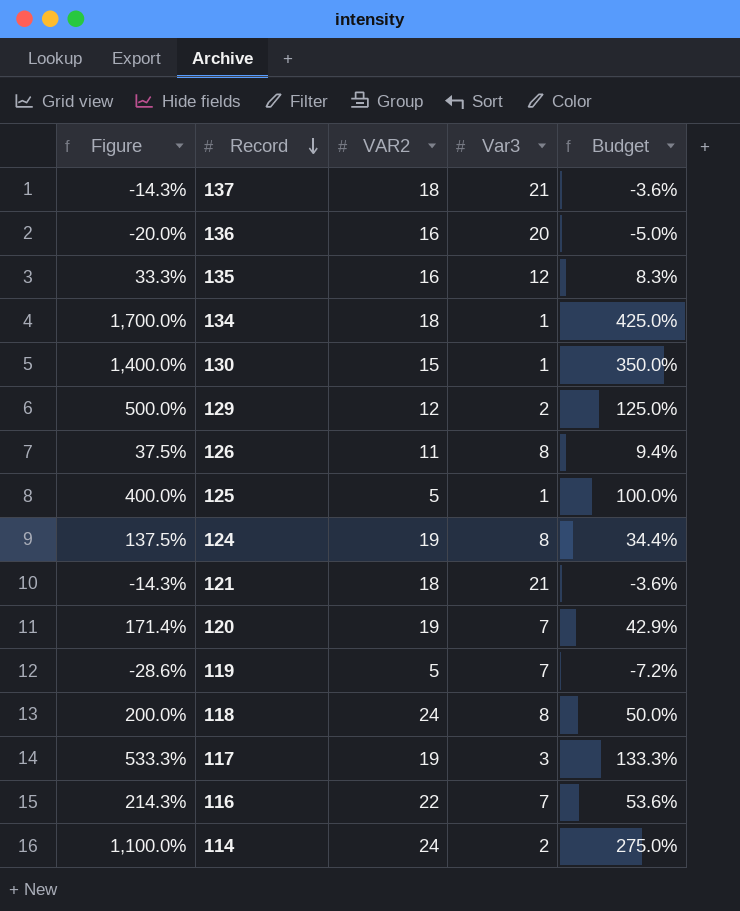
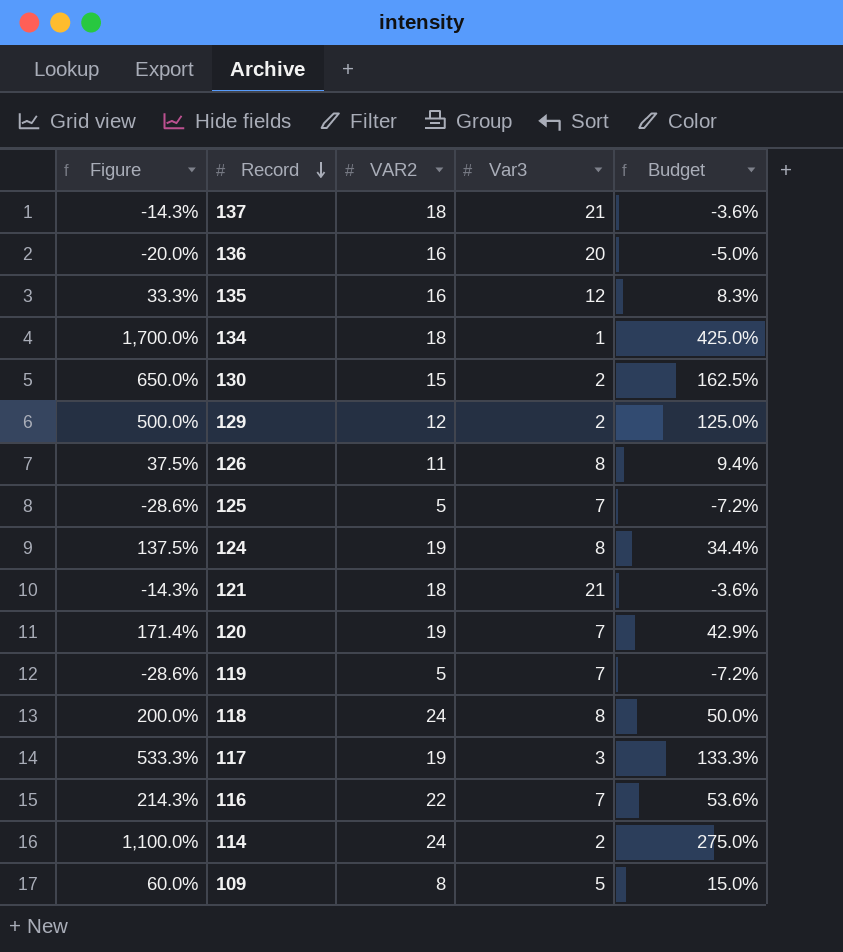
130 | Figure: 1,400.0% -> 650.0%
130 | Var3: 1 -> 2
130 | Budget: 350.0% -> 162.5%
125 | Figure: 400.0% -> -28.6%
125 | Var3: 1 -> 7
125 | Budget: 100.0% -> -7.2%
row 109: none -> 60.0% | 8 | 5 | 15.0%

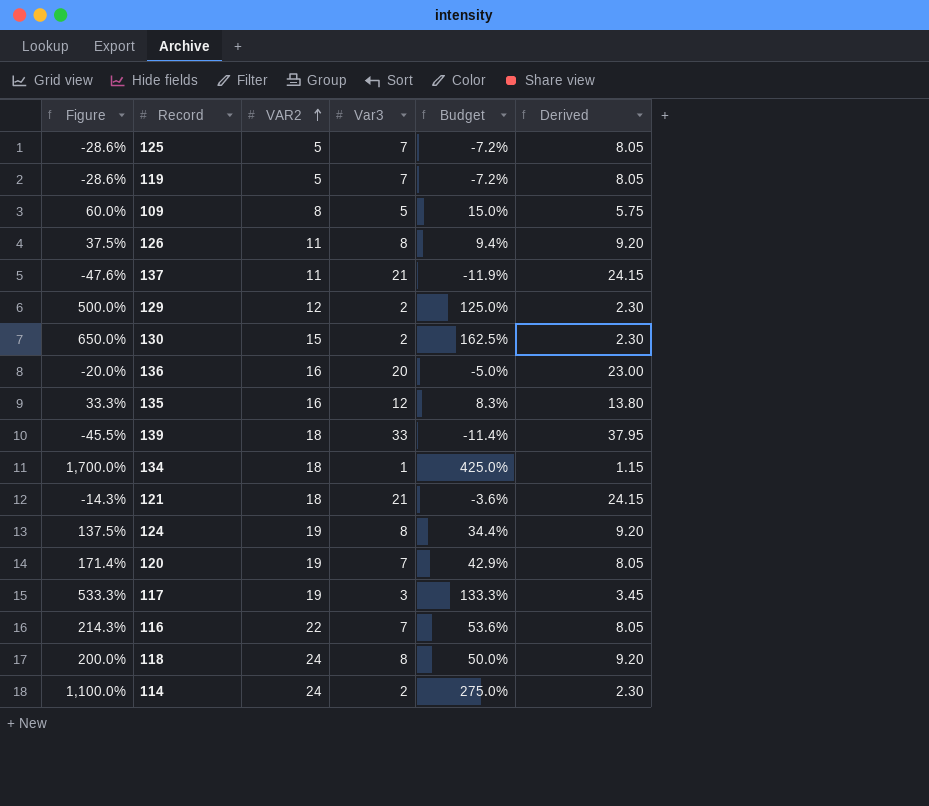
row order: Record descending -> VAR2 ascending
column Derived | formula: none -> [Var3] * 1.15
137 | Figure: -14.3% -> -47.6%
137 | VAR2: 18 -> 11
137 | Budget: -3.6% -> -11.9%
row 139: none -> -45.5% | 18 | 33 | -11.4% | 37.95

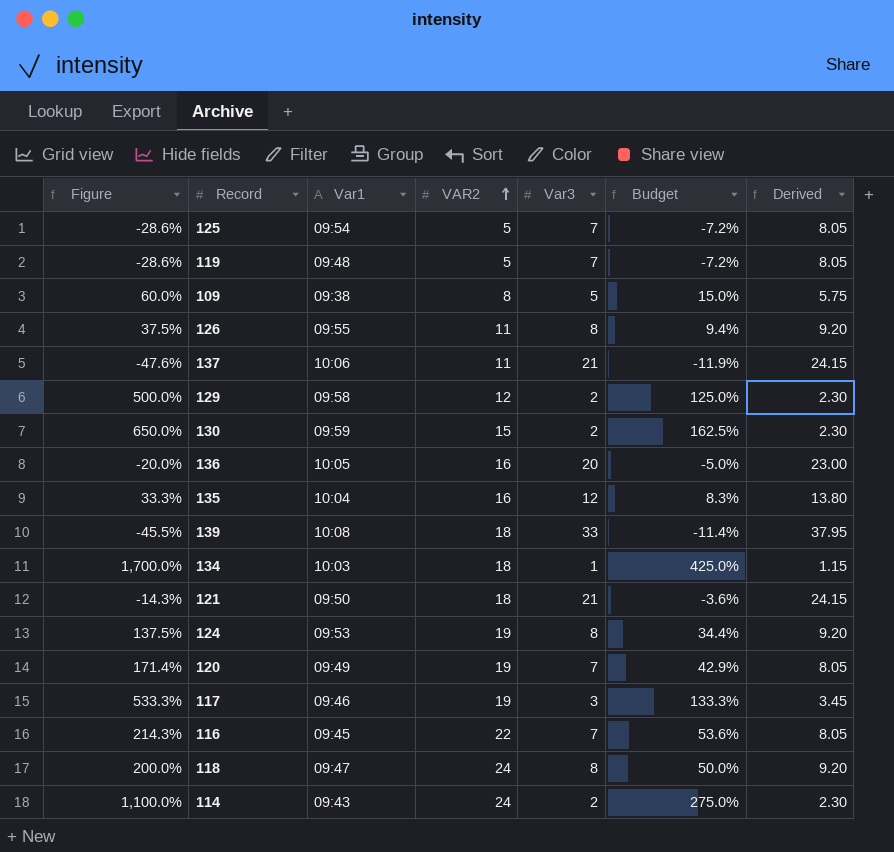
column Var1 | position: none -> 3

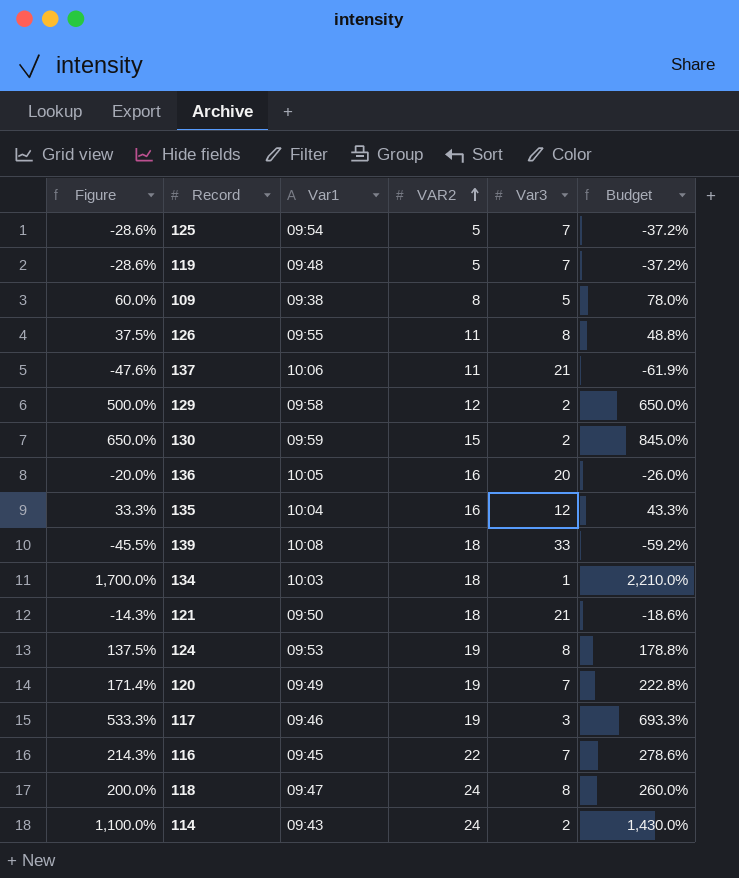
column Derived | formula: [Var3] * 1.15 -> none
column Budget | formula: [Figure] * 0.25 -> [Figure] * 1.3

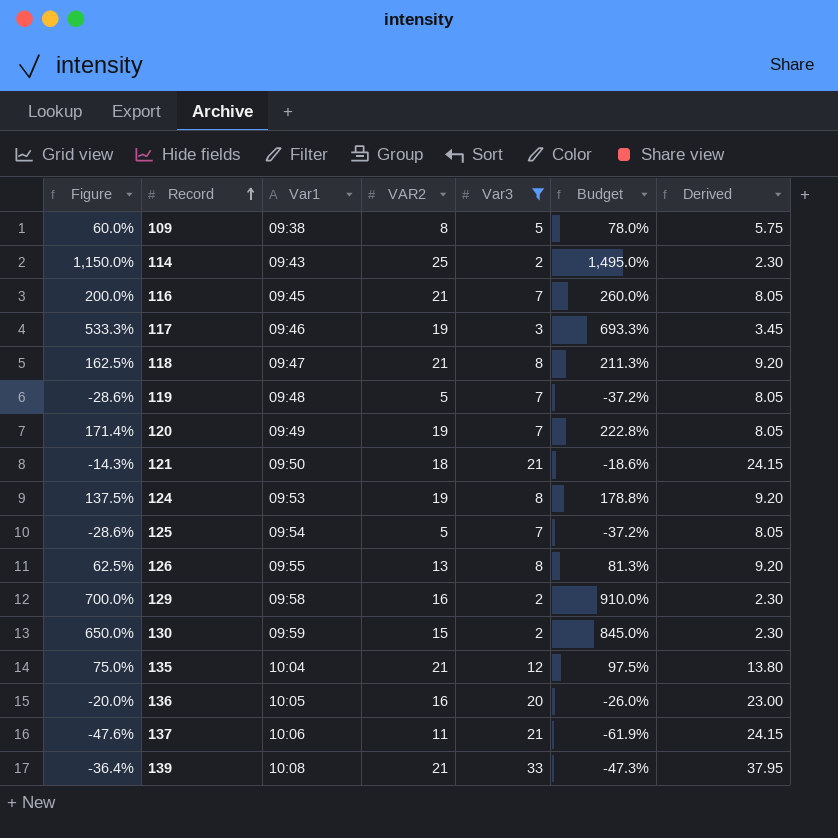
filter: none -> Var3 != 1
row order: VAR2 ascending -> Record ascending
column Derived | formula: none -> [Var3] * 1.15
114 | Figure: 1,100.0% -> 1,150.0%
114 | VAR2: 24 -> 25
114 | Budget: 1,430.0% -> 1,495.0%
116 | Figure: 214.3% -> 200.0%
116 | VAR2: 22 -> 21
116 | Budget: 278.6% -> 260.0%
118 | Figure: 200.0% -> 162.5%
118 | VAR2: 24 -> 21
118 | Budget: 260.0% -> 211.3%
126 | Figure: 37.5% -> 62.5%
126 | VAR2: 11 -> 13
126 | Budget: 48.8% -> 81.3%
129 | Figure: 500.0% -> 700.0%
129 | VAR2: 12 -> 16
129 | Budget: 650.0% -> 910.0%
135 | Figure: 33.3% -> 75.0%
135 | VAR2: 16 -> 21
135 | Budget: 43.3% -> 97.5%
139 | Figure: -45.5% -> -36.4%
139 | VAR2: 18 -> 21
139 | Budget: -59.2% -> -47.3%

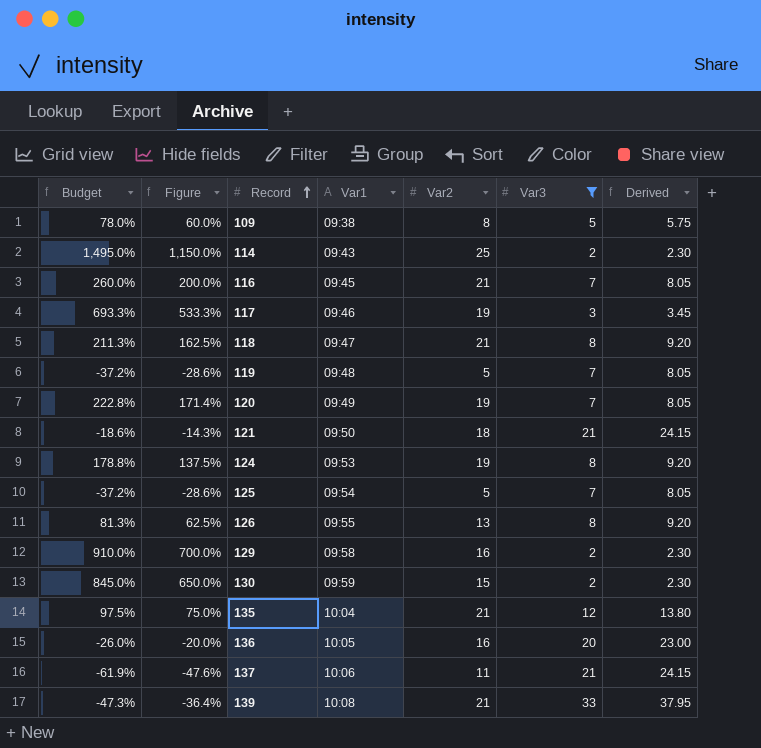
column Budget | position: 6 -> 1
column name: VAR2 -> Var2

